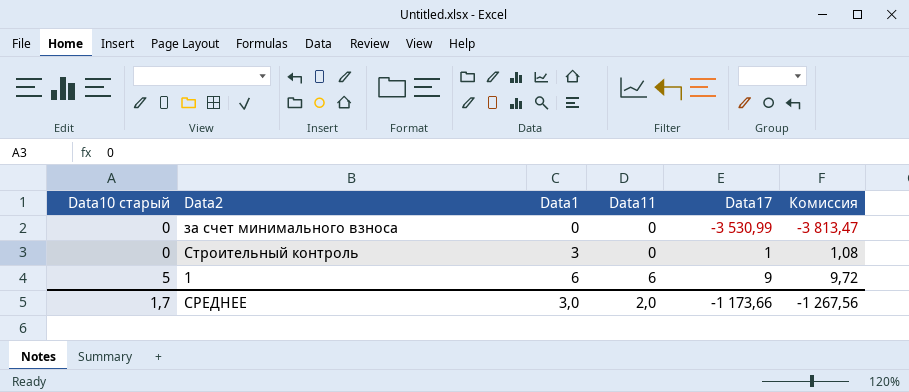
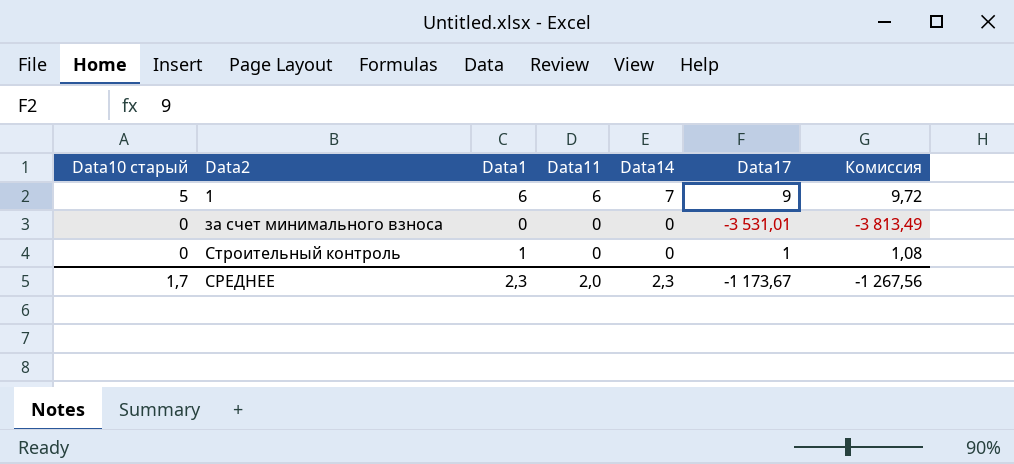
row order: Data10 старый ascending -> Data10 старый descending
column Data14 | position: none -> 5
за счет минимального взноса | Data17: -3 530,99 -> -3 531,01
за счет минимального взноса | Комиссия: -3 813,47 -> -3 813,49
Строительный контроль | Data1: 3 -> 1
СРЕДНЕЕ | Data1: 3,0 -> 2,3
СРЕДНЕЕ | Data17: -1 173,66 -> -1 173,67

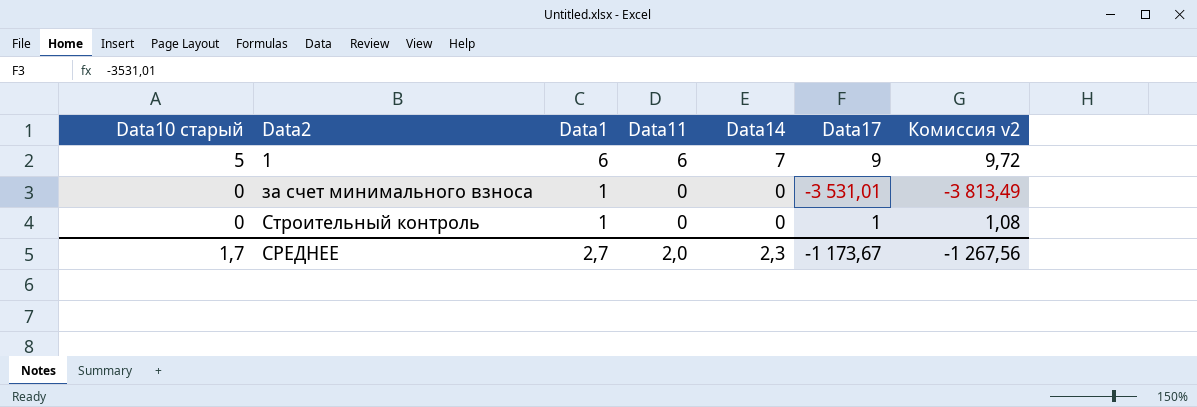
column name: Комиссия -> Комиссия v2
за счет минимального взноса | Data1: 0 -> 1
СРЕДНЕЕ | Data1: 2,3 -> 2,7

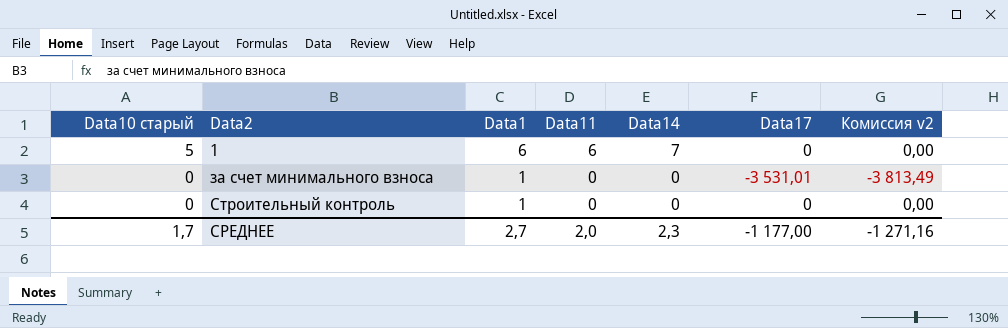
1 | Data17: 9 -> 0
1 | Комиссия v2: 9,72 -> 0,00
Строительный контроль | Data17: 1 -> 0
Строительный контроль | Комиссия v2: 1,08 -> 0,00
СРЕДНЕЕ | Data17: -1 173,67 -> -1 177,00
СРЕДНЕЕ | Комиссия v2: -1 267,56 -> -1 271,16

